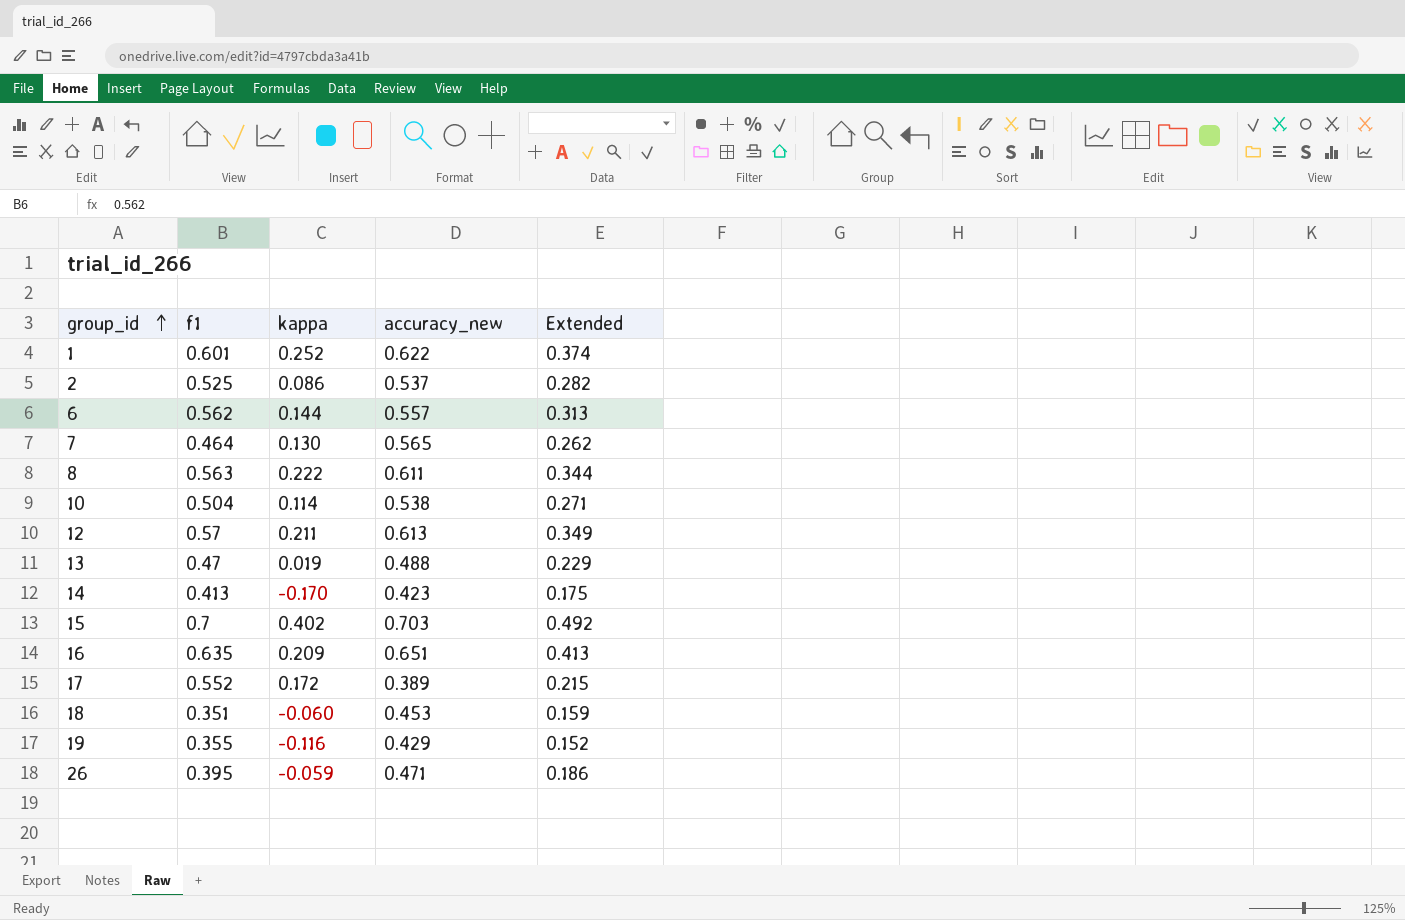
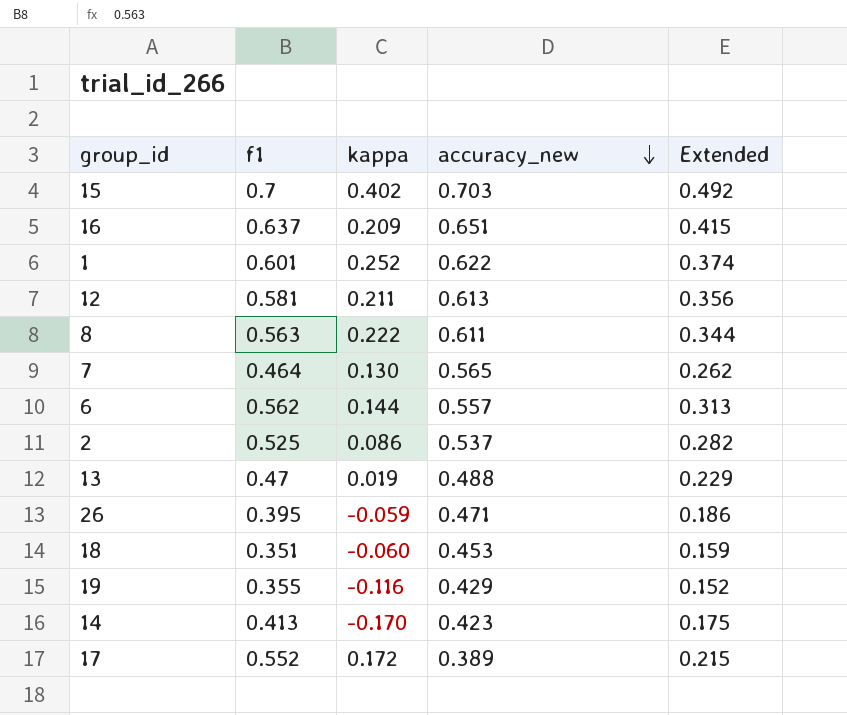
row order: group_id ascending -> accuracy_new descending
row 10: 0.504 | 0.114 | 0.538 | 0.271 -> none
16 | f1: 0.635 -> 0.637
16 | Extended: 0.413 -> 0.415
12 | f1: 0.57 -> 0.581
12 | Extended: 0.349 -> 0.356

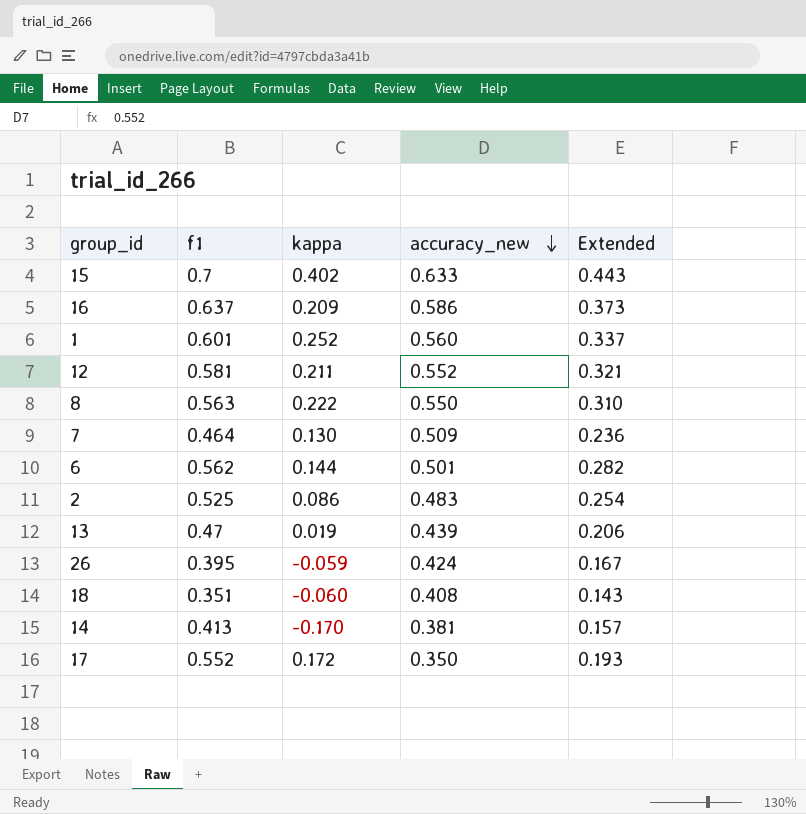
row 19: 0.355 | -0.116 | 0.429 | 0.152 -> none
15 | accuracy_new: 0.703 -> 0.633
15 | Extended: 0.492 -> 0.443
16 | accuracy_new: 0.651 -> 0.586
16 | Extended: 0.415 -> 0.373
1 | accuracy_new: 0.622 -> 0.560
1 | Extended: 0.374 -> 0.337
12 | accuracy_new: 0.613 -> 0.552
12 | Extended: 0.356 -> 0.321
8 | accuracy_new: 0.611 -> 0.550
8 | Extended: 0.344 -> 0.310
7 | accuracy_new: 0.565 -> 0.509
7 | Extended: 0.262 -> 0.236
6 | accuracy_new: 0.557 -> 0.501
6 | Extended: 0.313 -> 0.282
2 | accuracy_new: 0.537 -> 0.483
2 | Extended: 0.282 -> 0.254
13 | accuracy_new: 0.488 -> 0.439
13 | Extended: 0.229 -> 0.206
26 | accuracy_new: 0.471 -> 0.424
26 | Extended: 0.186 -> 0.167
18 | accuracy_new: 0.453 -> 0.408
18 | Extended: 0.159 -> 0.143
14 | accuracy_new: 0.423 -> 0.381
14 | Extended: 0.175 -> 0.157
17 | accuracy_new: 0.389 -> 0.350
17 | Extended: 0.215 -> 0.193

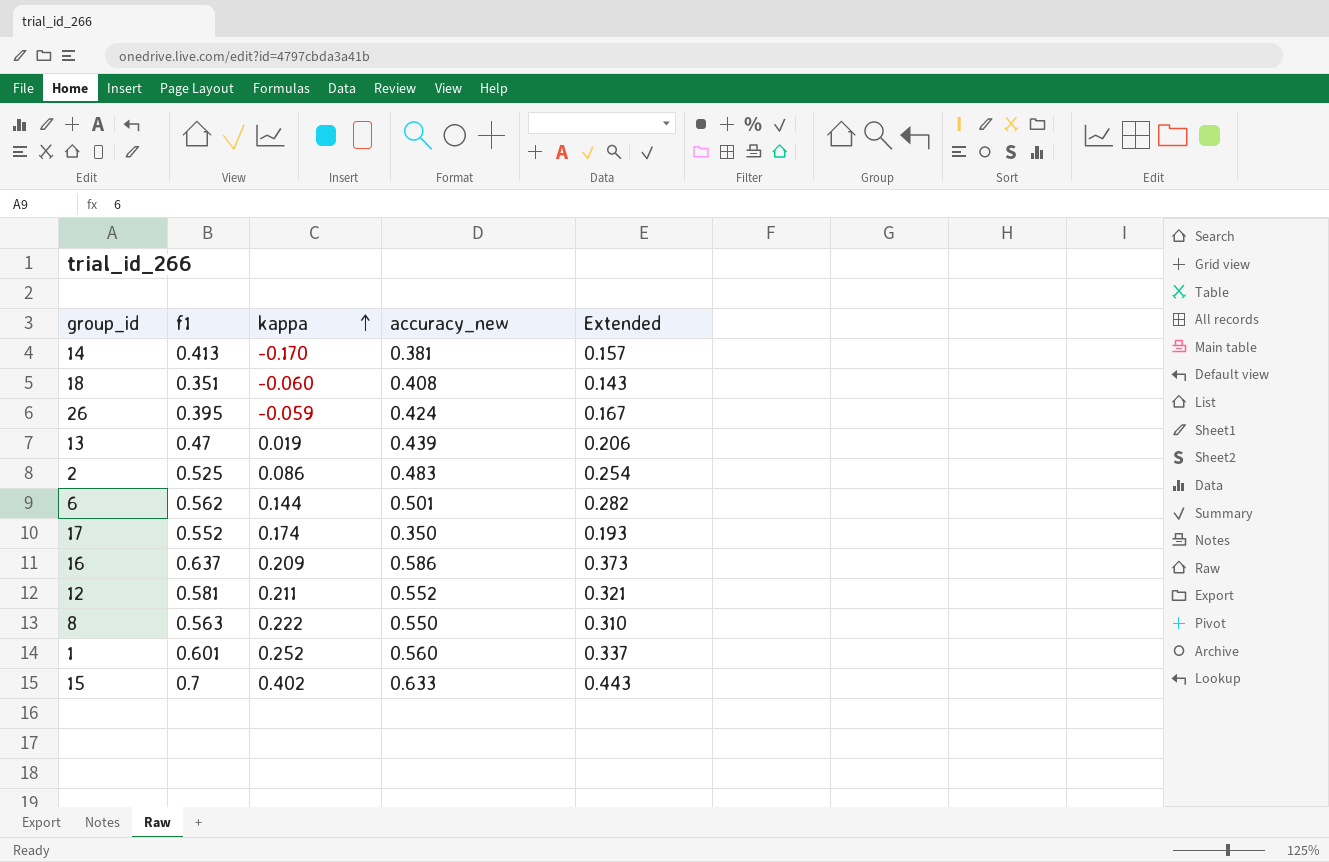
row order: accuracy_new descending -> kappa ascending
row 7: 0.464 | 0.130 | 0.509 | 0.236 -> none
17 | kappa: 0.172 -> 0.174

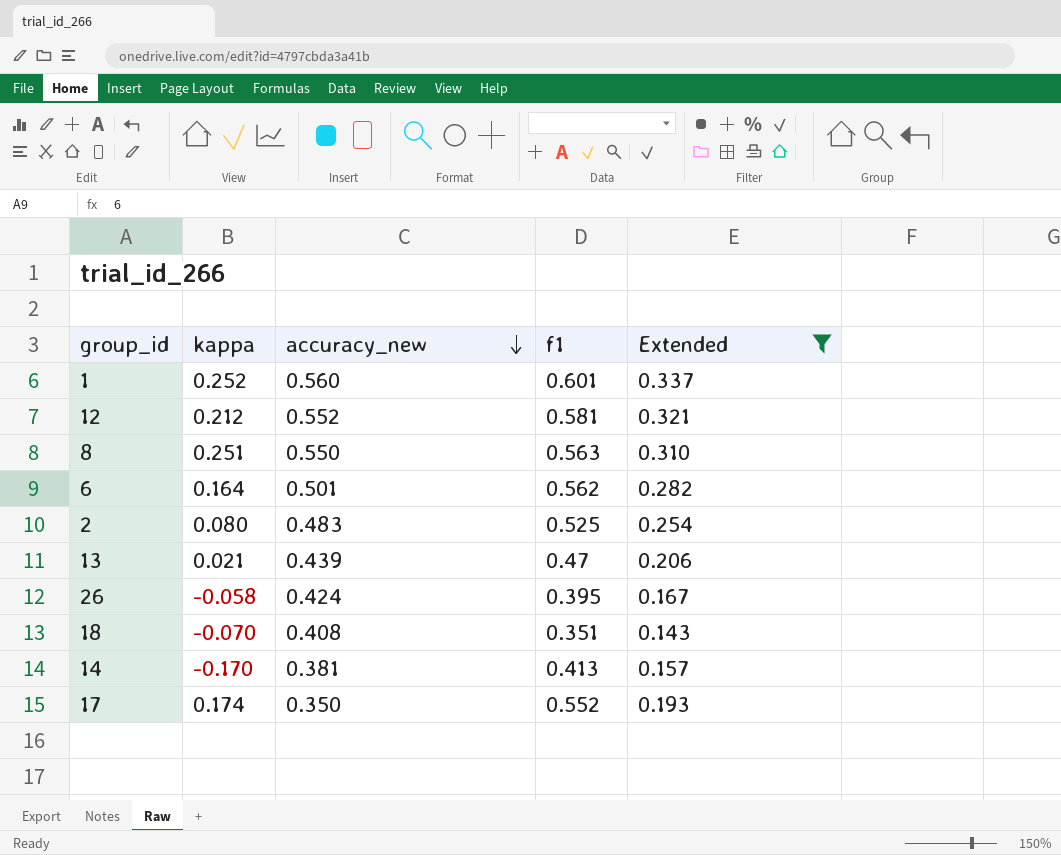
filter: none -> Extended <= 0.337
row order: kappa ascending -> accuracy_new descending
column f1 | position: 2 -> 4
12 | kappa: 0.211 -> 0.212
8 | kappa: 0.222 -> 0.251
6 | kappa: 0.144 -> 0.164
2 | kappa: 0.086 -> 0.080
13 | kappa: 0.019 -> 0.021
26 | kappa: -0.059 -> -0.058
18 | kappa: -0.060 -> -0.070

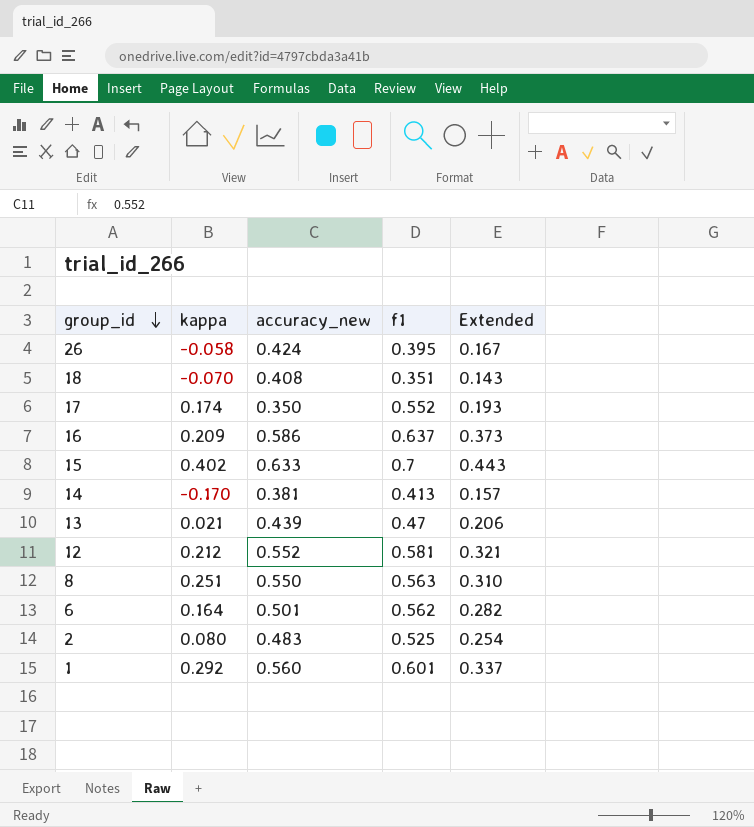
filter: Extended <= 0.337 -> none
row order: accuracy_new descending -> group_id descending
1 | kappa: 0.252 -> 0.292

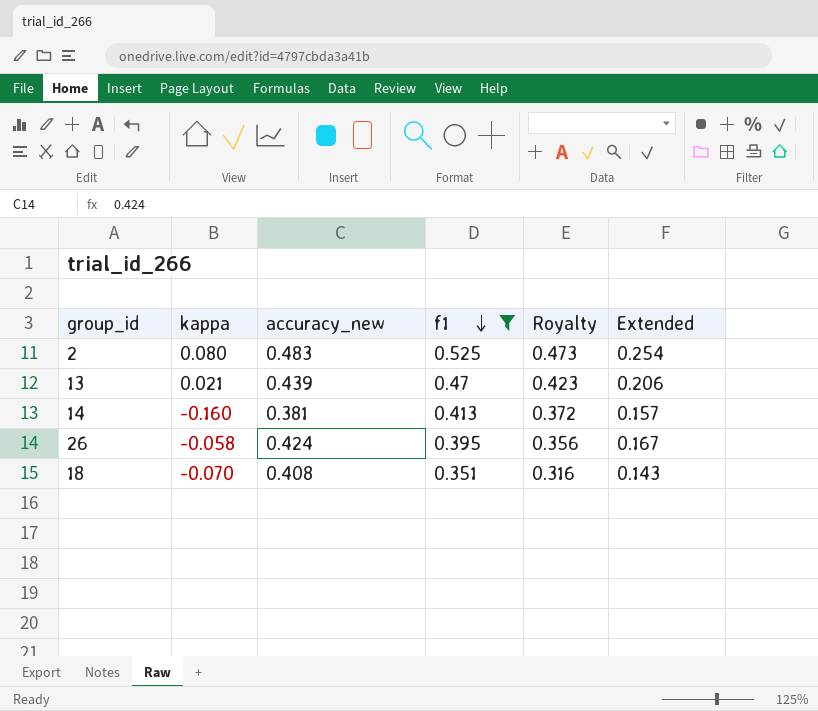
filter: none -> f1 <= 0.525
row order: group_id descending -> f1 descending
column Royalty | formula: none -> [f1] * 0.9
14 | kappa: -0.170 -> -0.160

